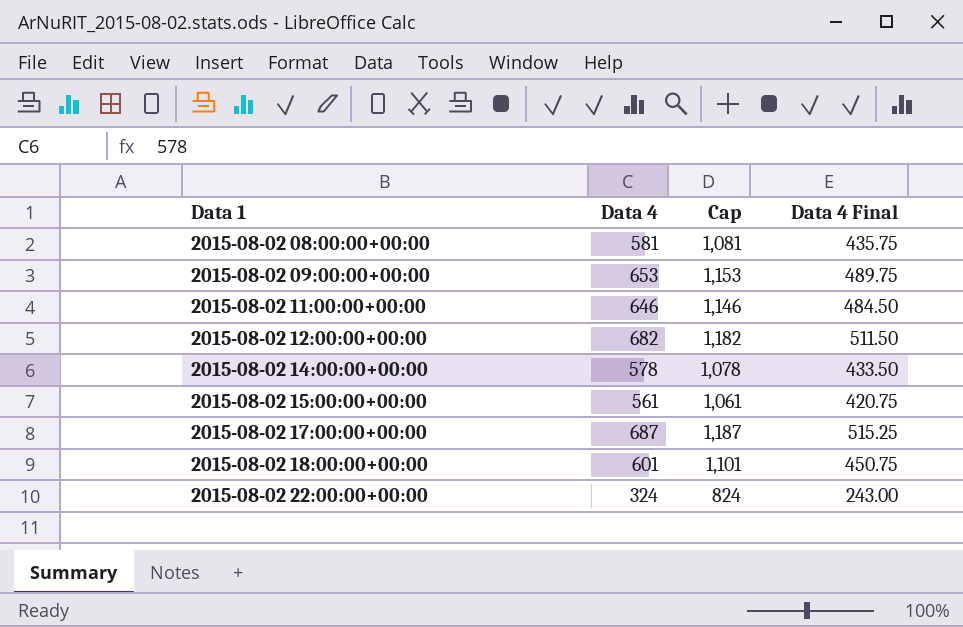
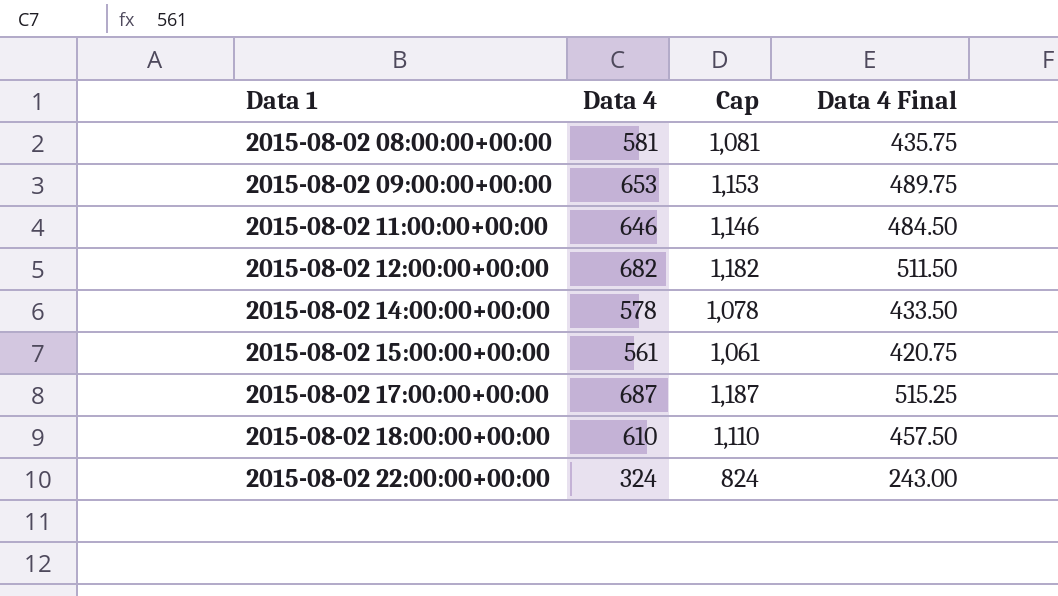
2015-08-02 18:00:00+00:00 | Data 4: 601 -> 610
2015-08-02 18:00:00+00:00 | Cap: 1,101 -> 1,110
2015-08-02 18:00:00+00:00 | Data 4 Final: 450.75 -> 457.50

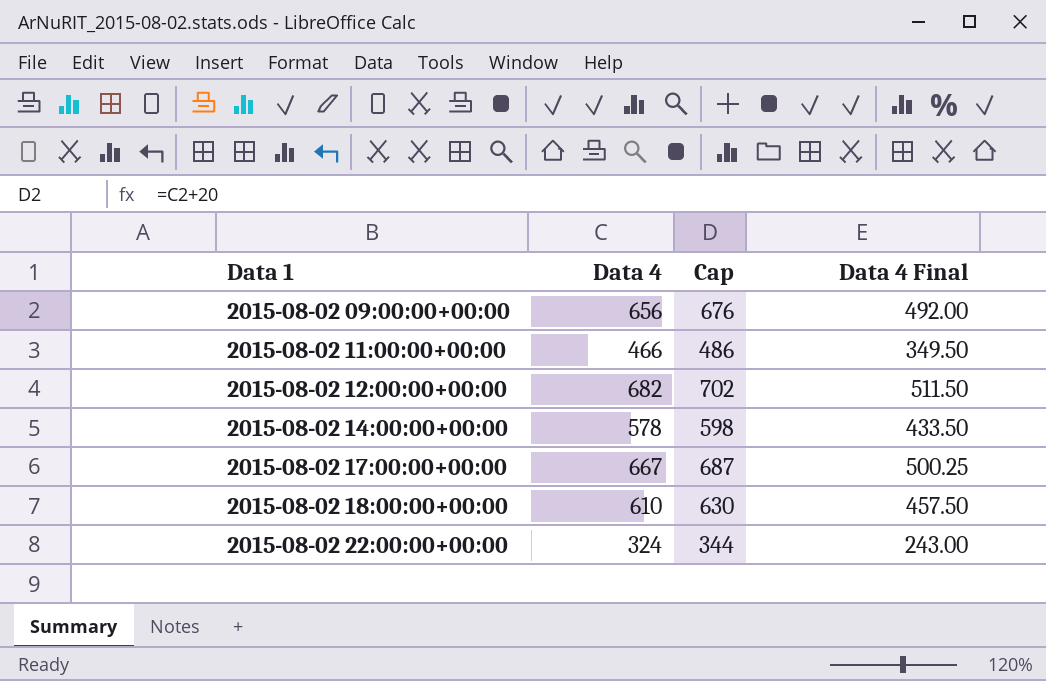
column Cap | formula: [Data 4] + 500 -> [Data 4] + 20
row 2015-08-02 08:00:00+00:00: 581 | 1,081 | 435.75 -> none
row 2015-08-02 15:00:00+00:00: 561 | 1,061 | 420.75 -> none
2015-08-02 09:00:00+00:00 | Data 4: 653 -> 656
2015-08-02 09:00:00+00:00 | Data 4 Final: 489.75 -> 492.00
2015-08-02 11:00:00+00:00 | Data 4: 646 -> 466
2015-08-02 11:00:00+00:00 | Data 4 Final: 484.50 -> 349.50
2015-08-02 17:00:00+00:00 | Data 4: 687 -> 667
2015-08-02 17:00:00+00:00 | Data 4 Final: 515.25 -> 500.25

